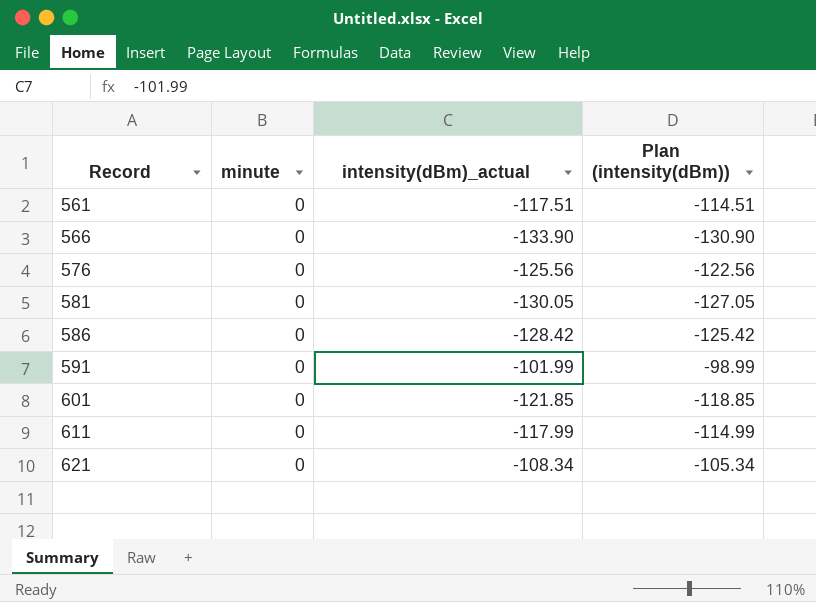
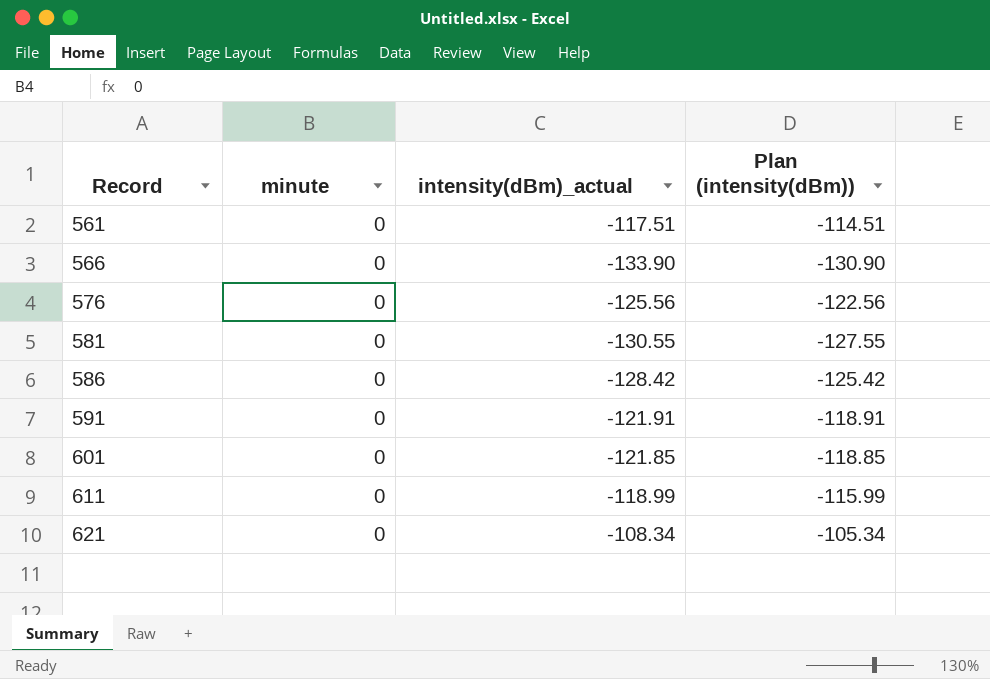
581 | intensity(dBm)_actual: -130.05 -> -130.55
581 | Plan (intensity(dBm)): -127.05 -> -127.55
591 | intensity(dBm)_actual: -101.99 -> -121.91
591 | Plan (intensity(dBm)): -98.99 -> -118.91
611 | intensity(dBm)_actual: -117.99 -> -118.99
611 | Plan (intensity(dBm)): -114.99 -> -115.99

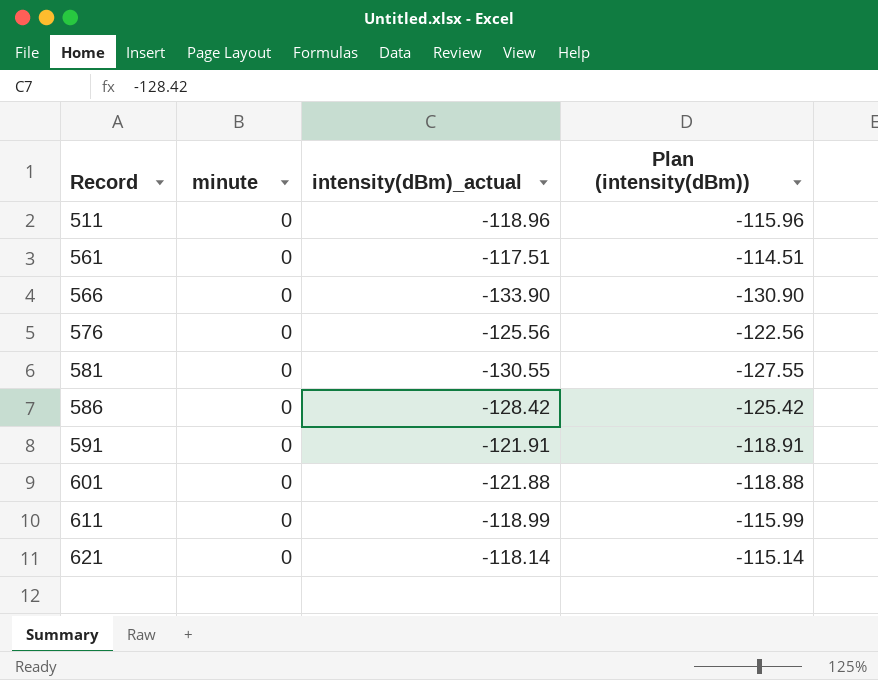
row 511: none -> 0 | -118.96 | -115.96
601 | intensity(dBm)_actual: -121.85 -> -121.88
601 | Plan (intensity(dBm)): -118.85 -> -118.88
621 | intensity(dBm)_actual: -108.34 -> -118.14
621 | Plan (intensity(dBm)): -105.34 -> -115.14

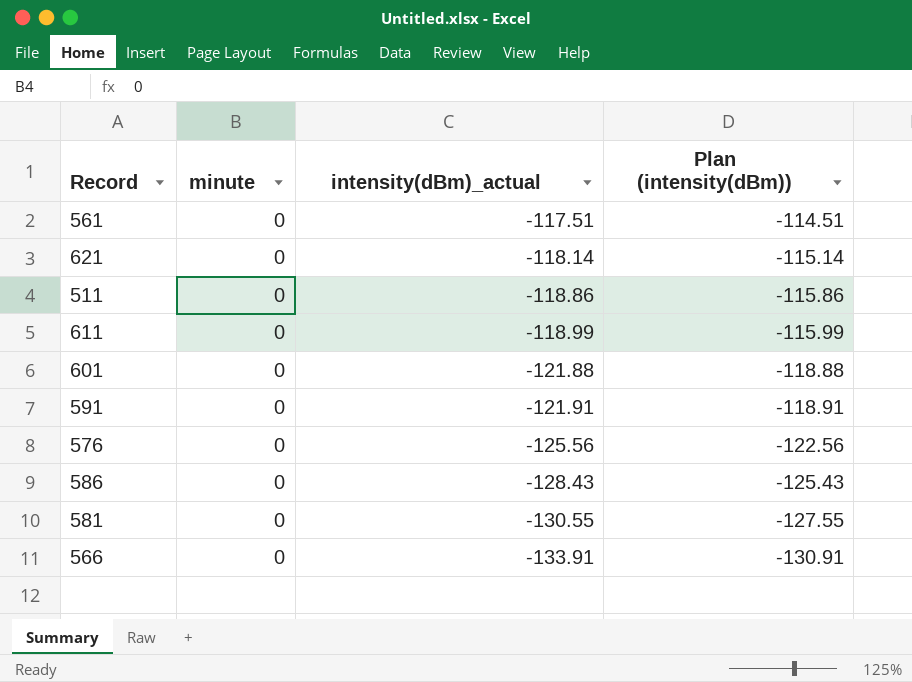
row order: Record ascending -> intensity(dBm)_actual descending
511 | intensity(dBm)_actual: -118.96 -> -118.86
511 | Plan (intensity(dBm)): -115.96 -> -115.86
586 | intensity(dBm)_actual: -128.42 -> -128.43
586 | Plan (intensity(dBm)): -125.42 -> -125.43
566 | intensity(dBm)_actual: -133.90 -> -133.91
566 | Plan (intensity(dBm)): -130.90 -> -130.91

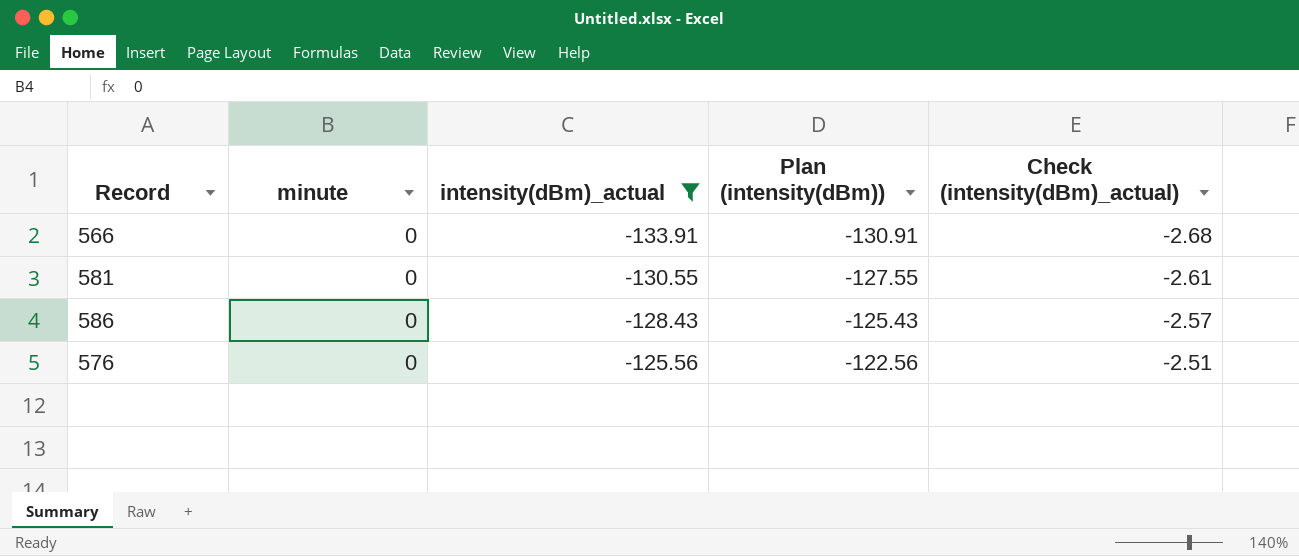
filter: none -> intensity(dBm)_actual <= -125.56
row order: intensity(dBm)_actual descending -> intensity(dBm)_actual ascending
column Check (intensity(dBm)_actual) | formula: none -> [intensity(dBm)_actual] * 0.02

